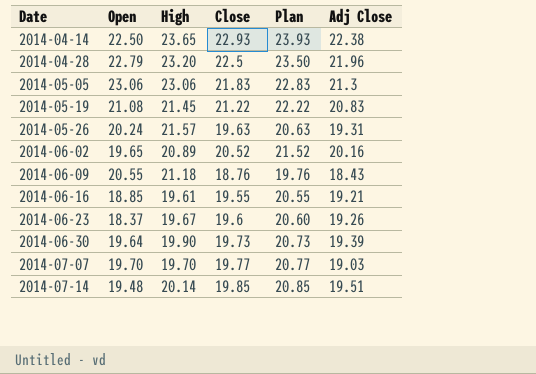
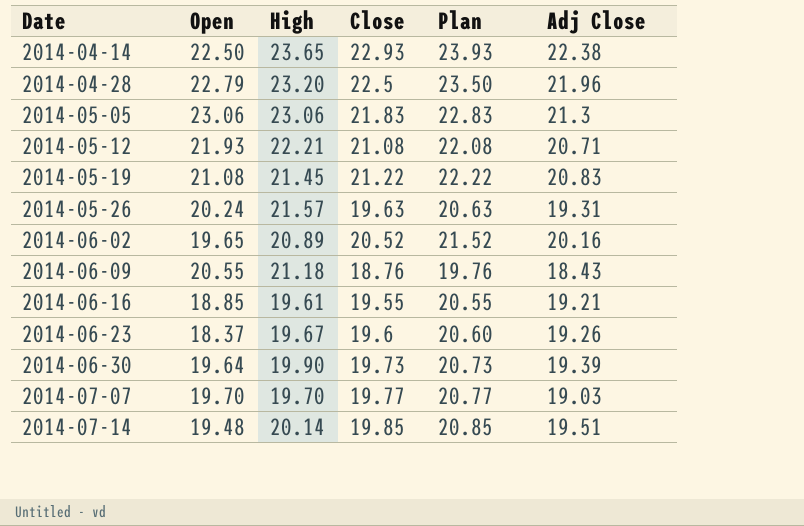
row 2014-05-12: none -> 21.93 | 22.21 | 21.08 | 22.08 | 20.71

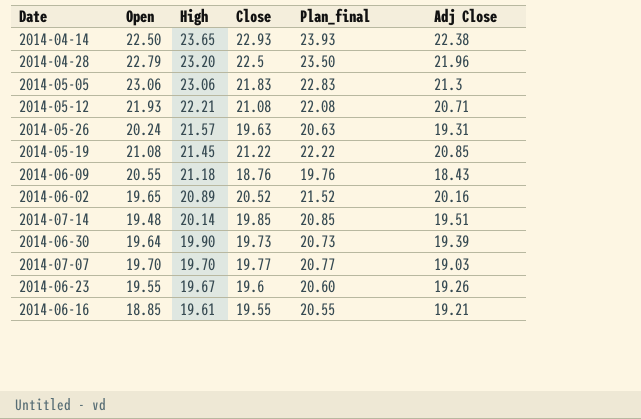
row order: Date ascending -> High descending
column name: Plan -> Plan_final
2014-05-19 | Adj Close: 20.83 -> 20.85
2014-06-23 | Open: 18.37 -> 19.55

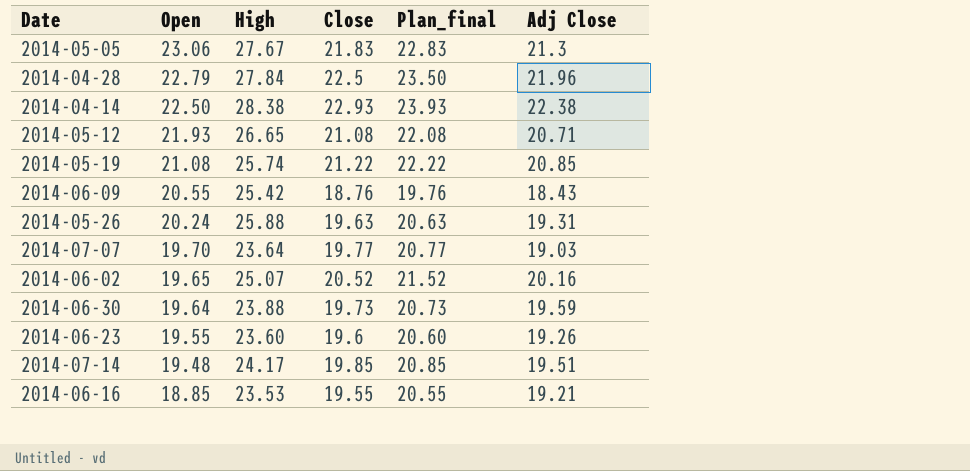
row order: High descending -> Open descending
2014-05-05 | High: 23.06 -> 27.67
2014-04-28 | High: 23.20 -> 27.84
2014-04-14 | High: 23.65 -> 28.38
2014-05-12 | High: 22.21 -> 26.65
2014-05-19 | High: 21.45 -> 25.74
2014-06-09 | High: 21.18 -> 25.42
2014-05-26 | High: 21.57 -> 25.88
2014-07-07 | High: 19.70 -> 23.64
2014-06-02 | High: 20.89 -> 25.07
2014-06-30 | High: 19.90 -> 23.88
2014-06-30 | Adj Close: 19.39 -> 19.59
2014-06-23 | High: 19.67 -> 23.60
2014-07-14 | High: 20.14 -> 24.17
2014-06-16 | High: 19.61 -> 23.53

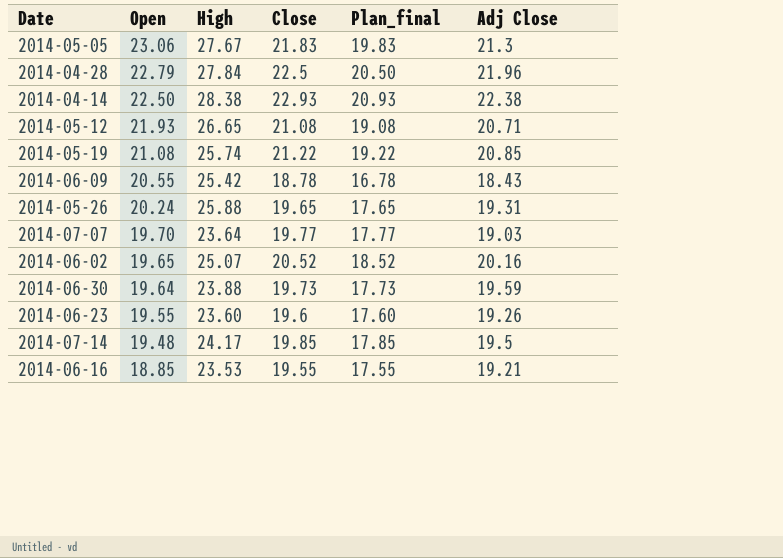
column Plan_final | formula: [Close] + 1 -> [Close] - 2
2014-06-09 | Close: 18.76 -> 18.78
2014-05-26 | Close: 19.63 -> 19.65
2014-07-14 | Adj Close: 19.51 -> 19.5

